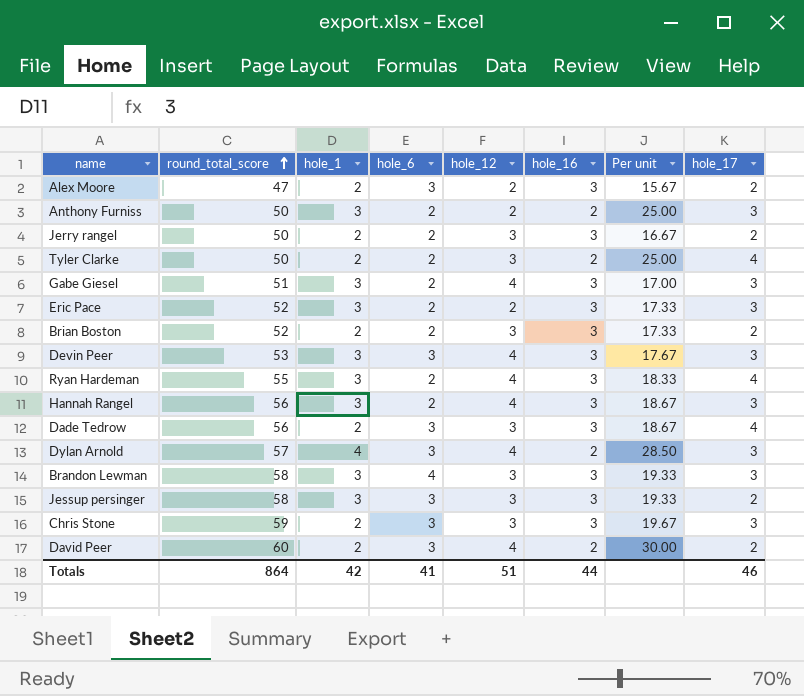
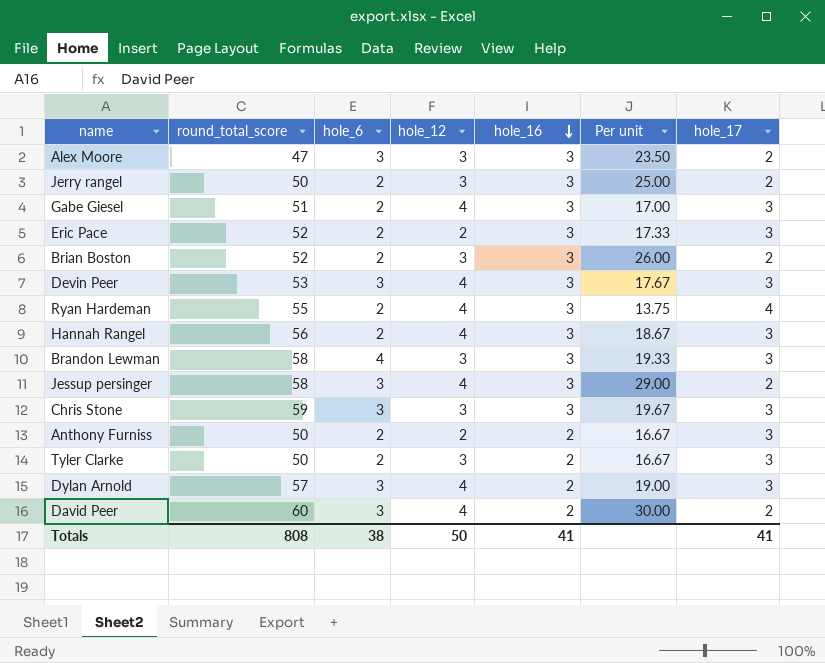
row order: round_total_score ascending -> hole_16 descending
column hole_1 | position: 3 -> none
column Per unit | formula: [round_total_score] / [hole_16] -> [round_total_score] / [hole_17]
row Dade Tedrow: 56 | 2 | 3 | 3 | 3 | 18.67 | 4 -> none
Alex Moore | hole_12: 2 -> 3
Jessup persinger | hole_12: 3 -> 4
Tyler Clarke | hole_17: 4 -> 3
Totals | round_total_score: 864 -> 808
Totals | hole_6: 41 -> 38
Totals | hole_12: 51 -> 50
Totals | hole_16: 44 -> 41
Totals | hole_17: 46 -> 41

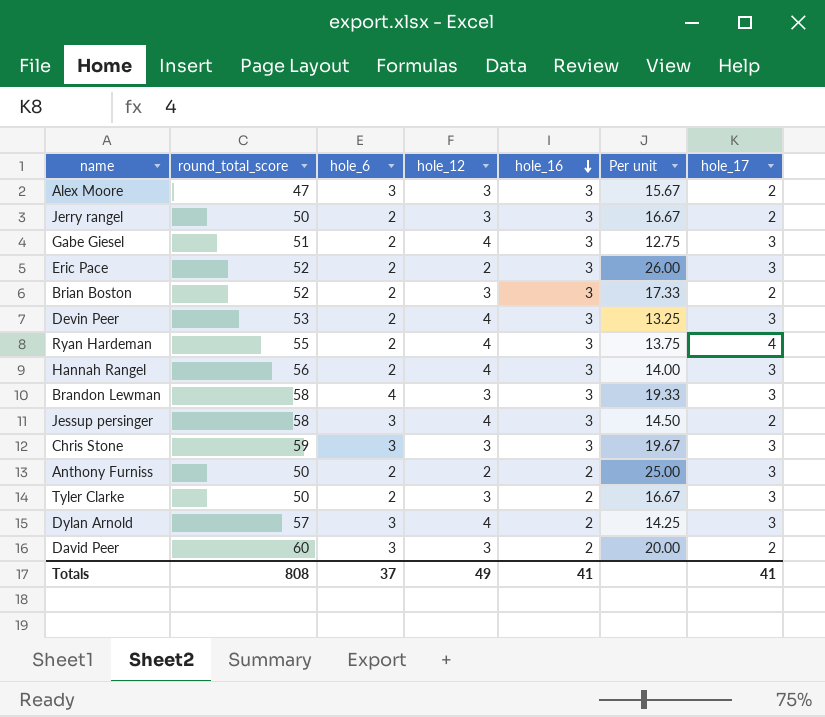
column Per unit | formula: [round_total_score] / [hole_17] -> [round_total_score] / [hole_12]
Devin Peer | hole_6: 3 -> 2
David Peer | hole_12: 4 -> 3
Totals | hole_6: 38 -> 37
Totals | hole_12: 50 -> 49

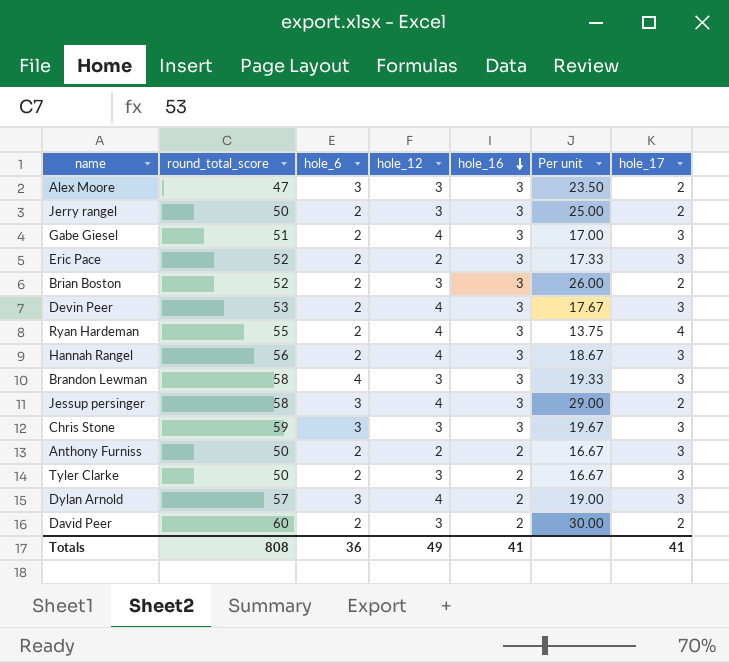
column Per unit | formula: [round_total_score] / [hole_12] -> [round_total_score] / [hole_17]
David Peer | hole_6: 3 -> 2
Totals | hole_6: 37 -> 36

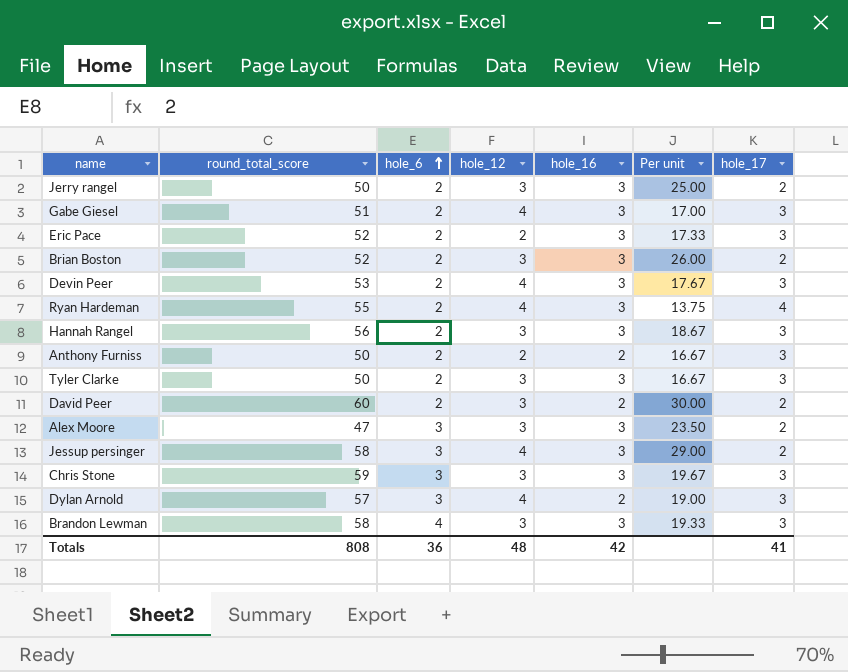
row order: hole_16 descending -> hole_6 ascending
Hannah Rangel | hole_12: 4 -> 3
Tyler Clarke | hole_16: 2 -> 3
Totals | hole_12: 49 -> 48
Totals | hole_16: 41 -> 42

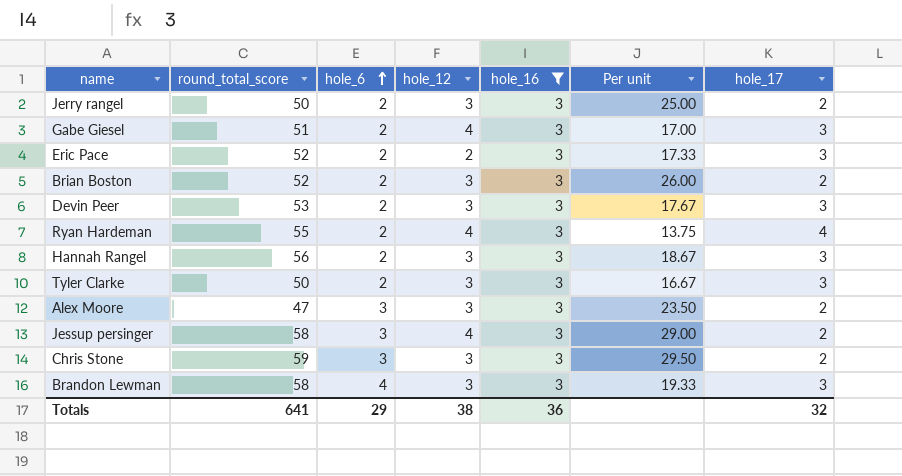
filter: none -> hole_16 = 3
Devin Peer | hole_12: 4 -> 3
Chris Stone | Per unit: 19.67 -> 29.50
Chris Stone | hole_17: 3 -> 2
Totals | round_total_score: 808 -> 641
Totals | hole_6: 36 -> 29
Totals | hole_12: 48 -> 38
Totals | hole_16: 42 -> 36
Totals | hole_17: 41 -> 32

